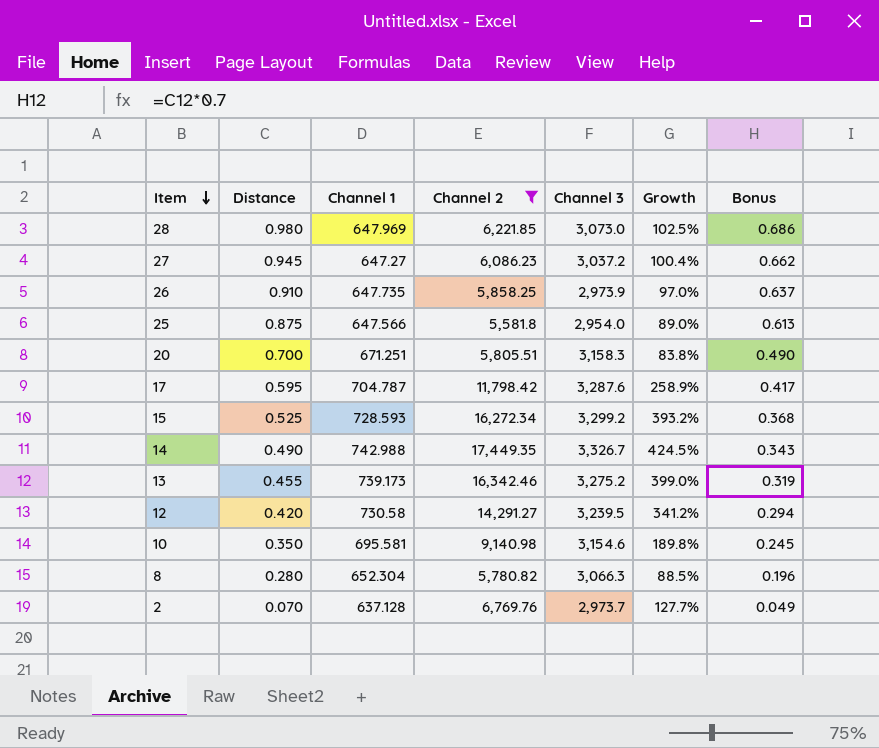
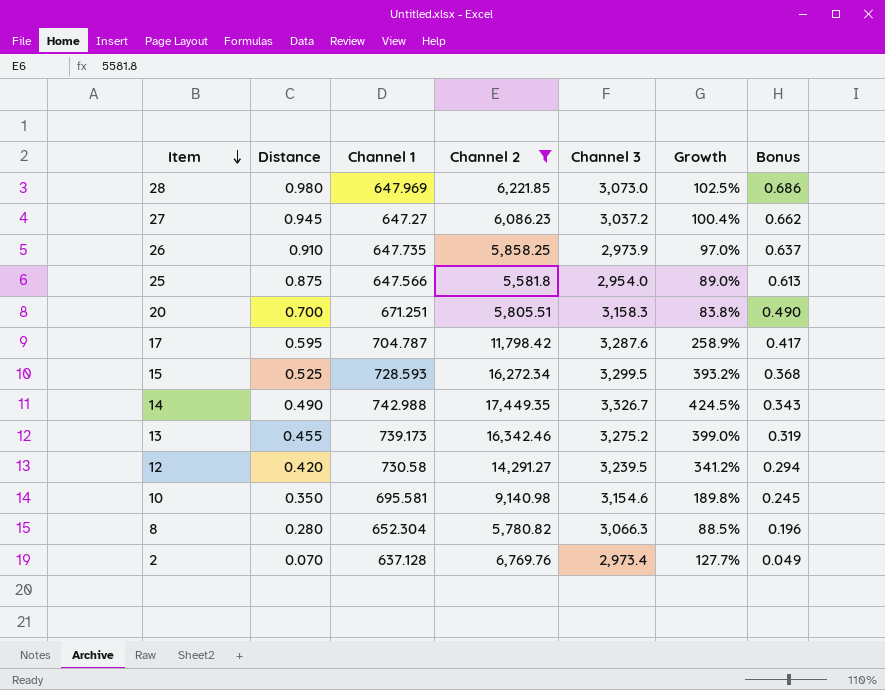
15 | Channel 3: 3,299.2 -> 3,299.5
2 | Channel 3: 2,973.7 -> 2,973.4

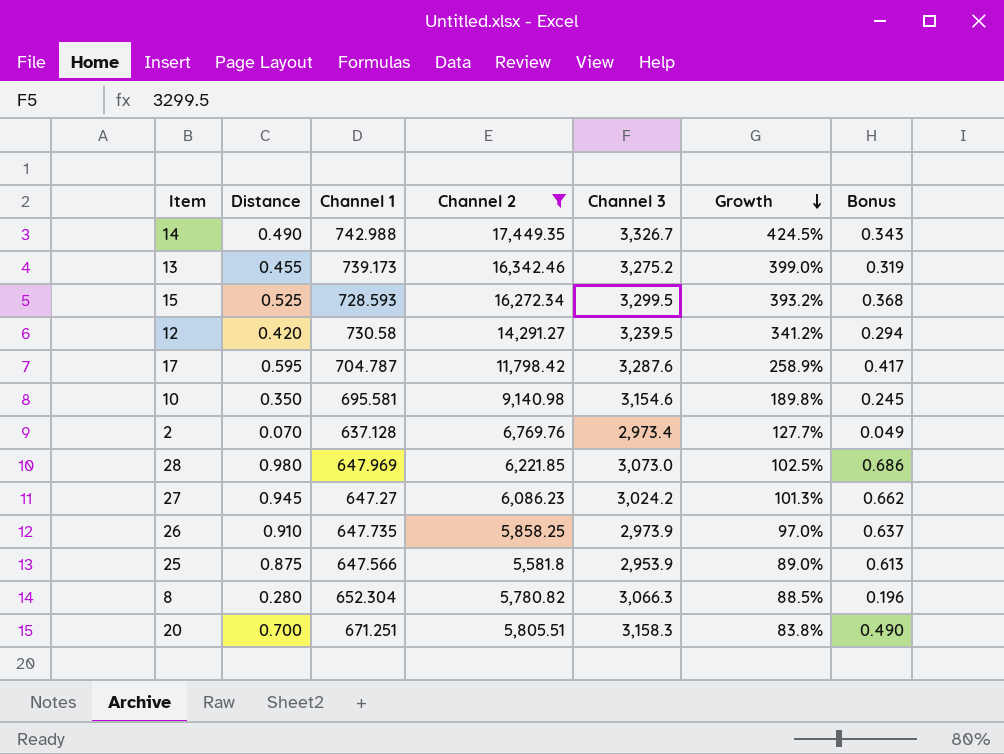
row order: Item descending -> Growth descending
27 | Channel 3: 3,037.2 -> 3,024.2
27 | Growth: 100.4% -> 101.3%
25 | Channel 3: 2,954.0 -> 2,953.9

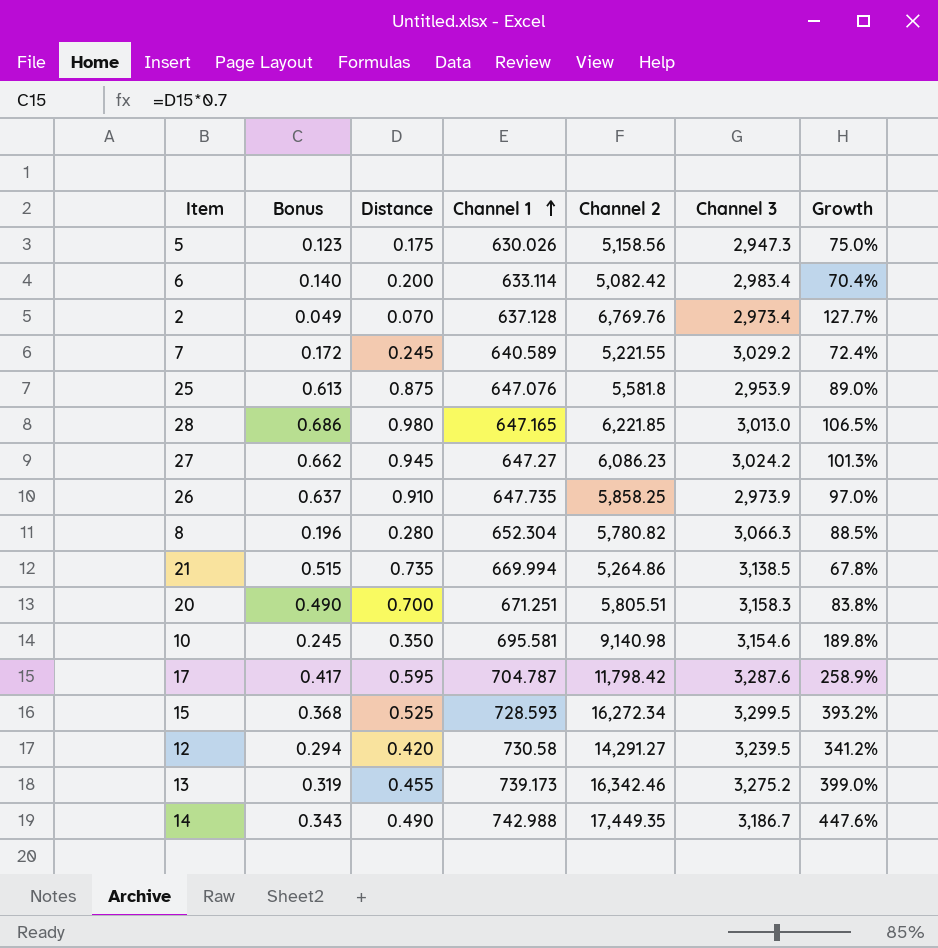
filter: Channel 2 >= 5,581.8 -> none
row order: Growth descending -> Channel 1 ascending
column Bonus | position: 7 -> 2
25 | Channel 1: 647.566 -> 647.076
28 | Channel 1: 647.969 -> 647.165
28 | Channel 3: 3,073.0 -> 3,013.0
28 | Growth: 102.5% -> 106.5%
14 | Channel 3: 3,326.7 -> 3,186.7
14 | Growth: 424.5% -> 447.6%

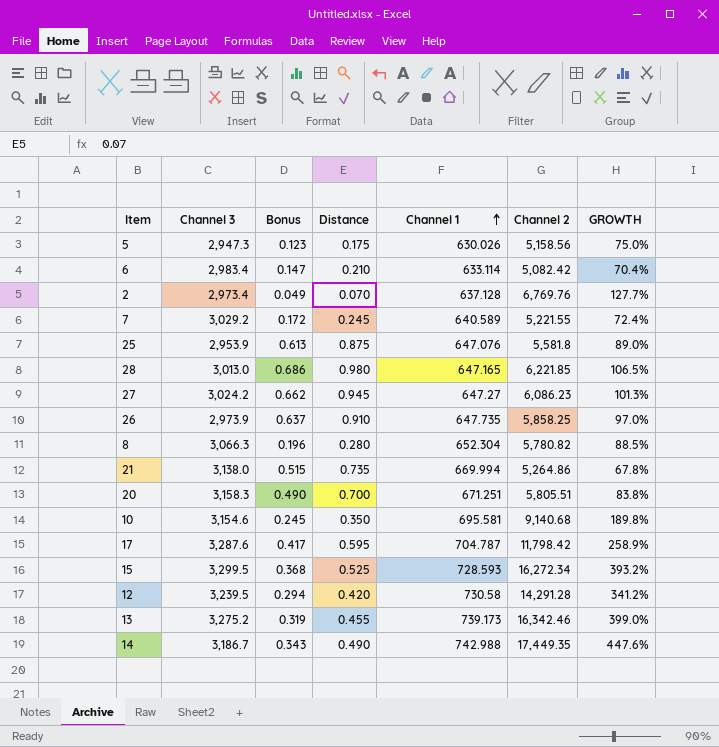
column Channel 3 | position: 6 -> 2
column name: Growth -> GROWTH
6 | Bonus: 0.140 -> 0.147
6 | Distance: 0.200 -> 0.210
21 | Channel 3: 3,138.5 -> 3,138.0
10 | Channel 2: 9,140.98 -> 9,140.68
12 | Channel 2: 14,291.27 -> 14,291.28

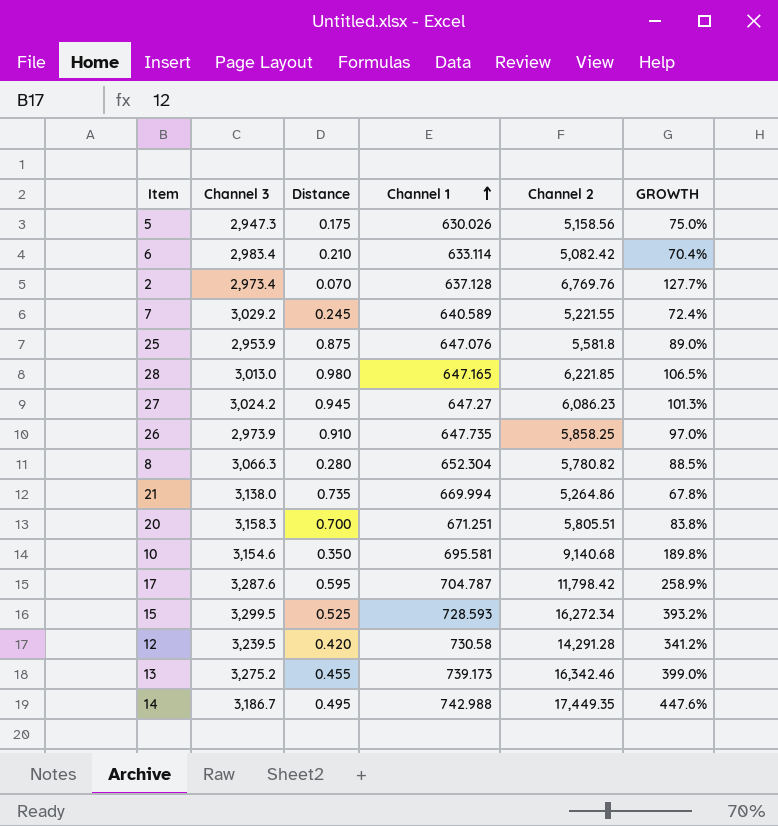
column Bonus | formula: [Distance] * 0.7 -> none
14 | Distance: 0.490 -> 0.495

